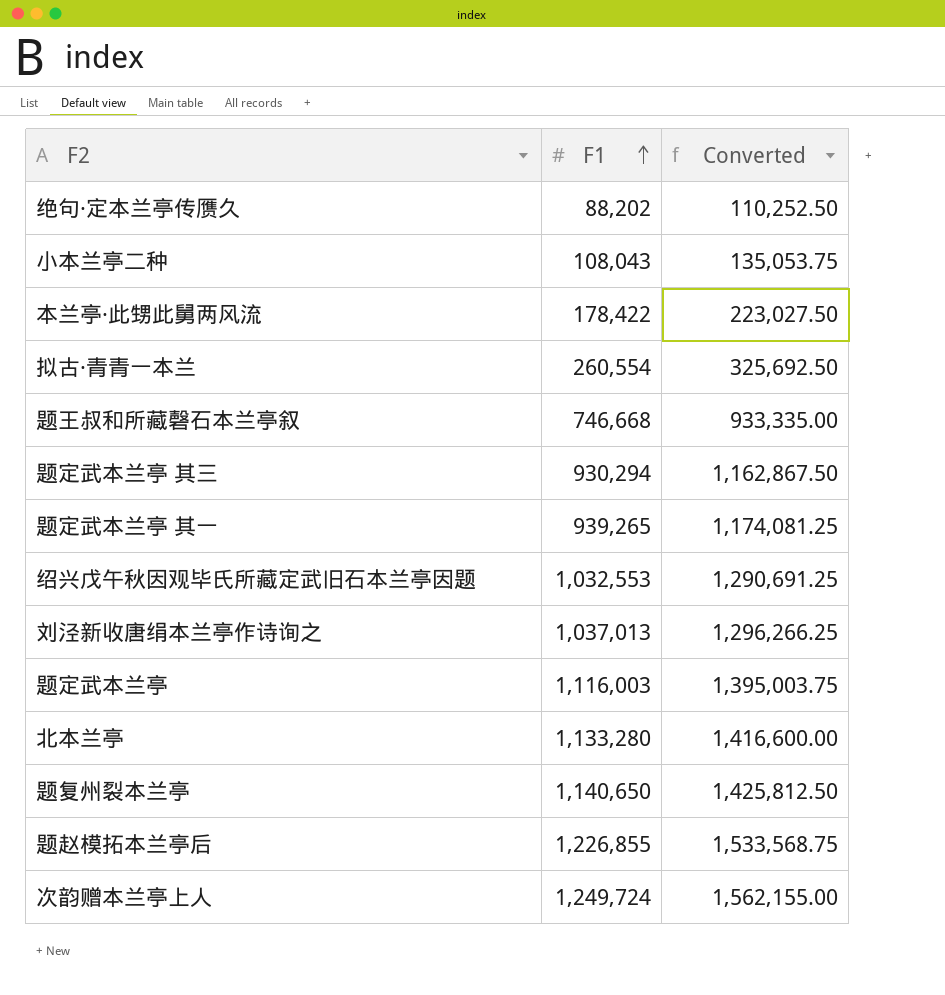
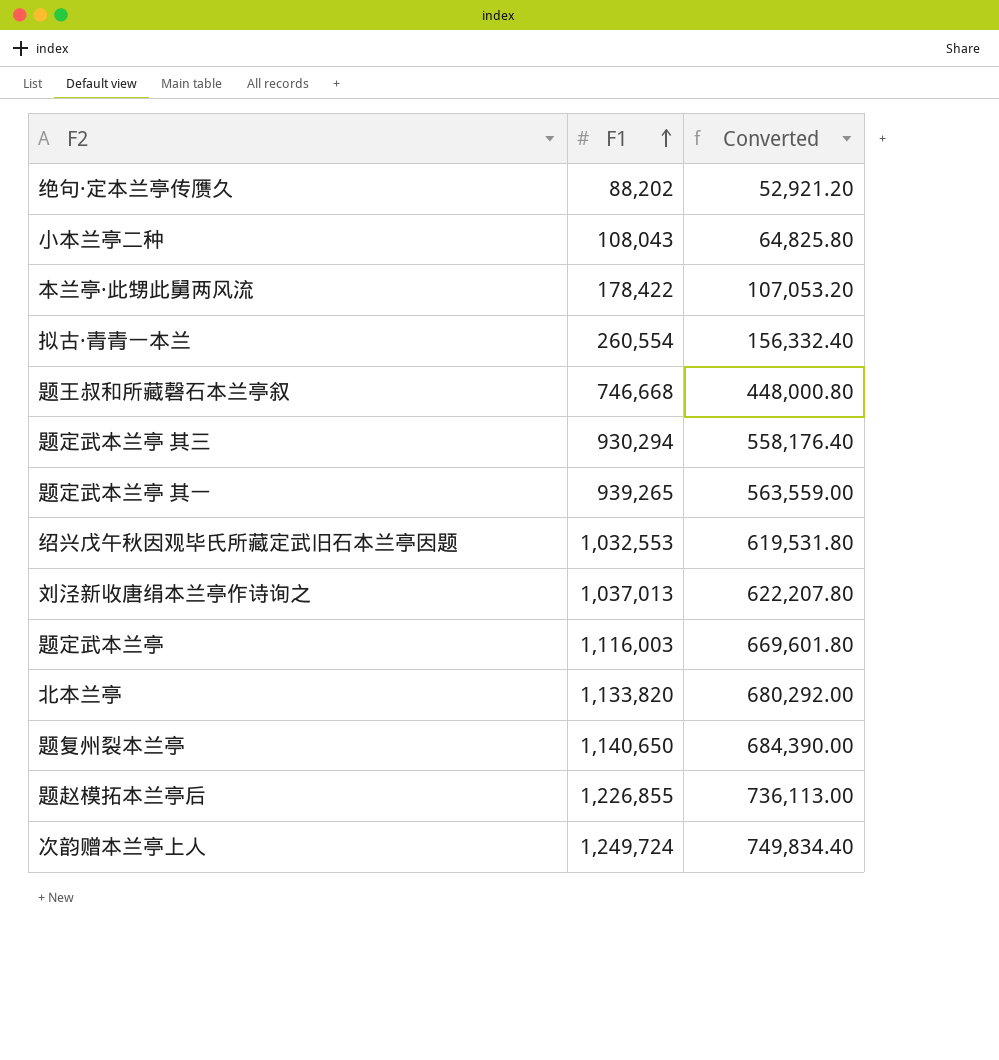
column Converted | formula: [F1] * 1.25 -> [F1] * 0.6
北本兰亭 | F1: 1,133,280 -> 1,133,820

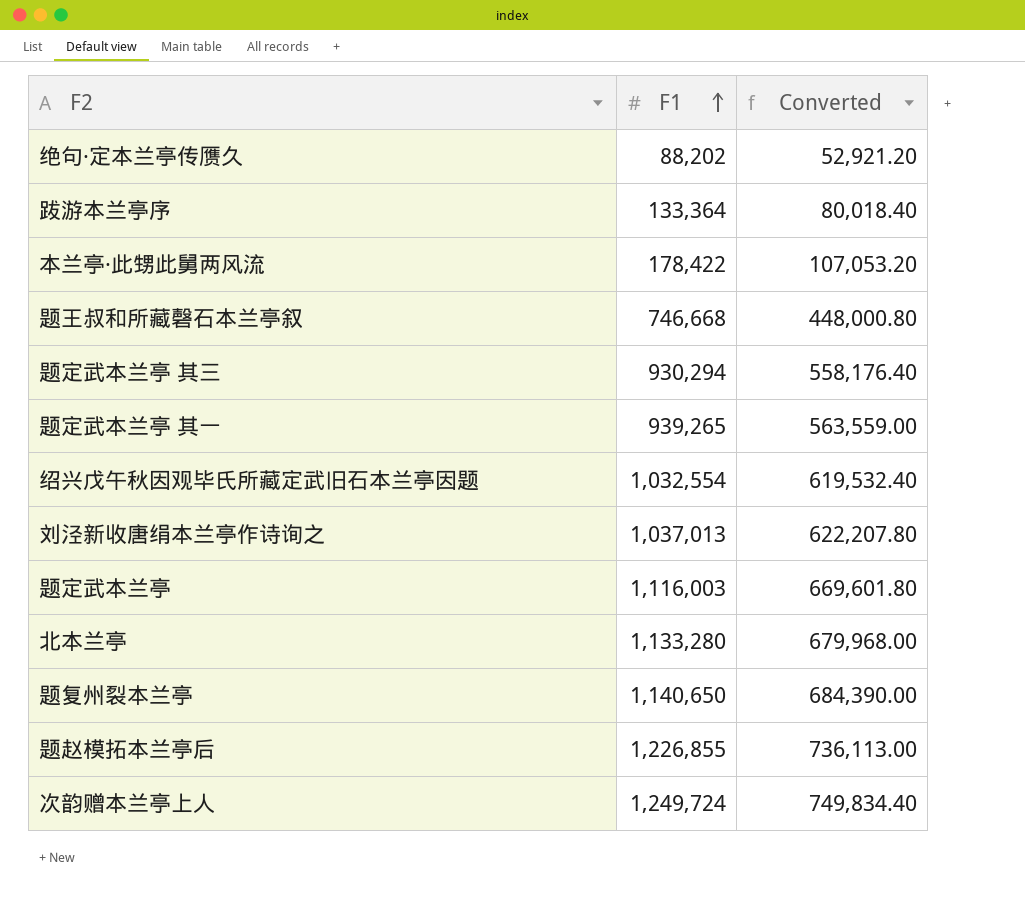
row 小本兰亭二种: 108,043 | 64,825.80 -> none
row 拟古·青青一本兰: 260,554 | 156,332.40 -> none
row 跋游本兰亭序: none -> 133,364 | 80,018.40
绍兴戊午秋因观毕氏所藏定武旧石本兰亭因题 | F1: 1,032,553 -> 1,032,554
绍兴戊午秋因观毕氏所藏定武旧石本兰亭因题 | Converted: 619,531.80 -> 619,532.40
北本兰亭 | F1: 1,133,820 -> 1,133,280
北本兰亭 | Converted: 680,292.00 -> 679,968.00

